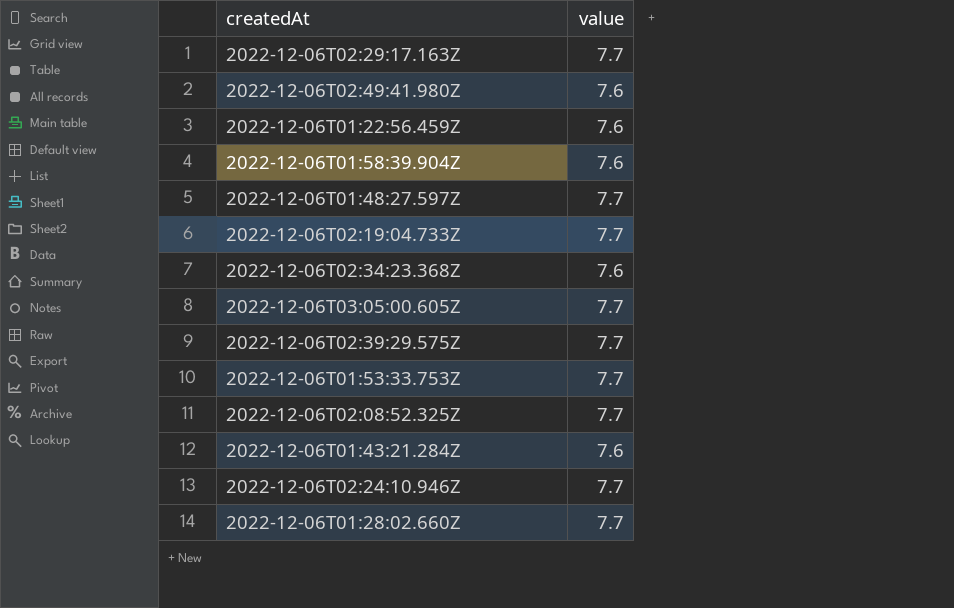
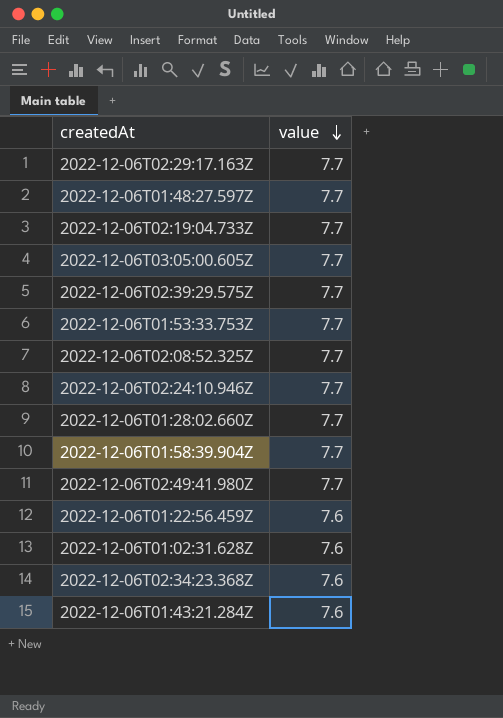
row order: none -> value descending
2022-12-06T01:58:39.904Z | value: 7.6 -> 7.7
2022-12-06T02:49:41.980Z | value: 7.6 -> 7.7
row 2022-12-06T01:02:31.628Z: none -> 7.6

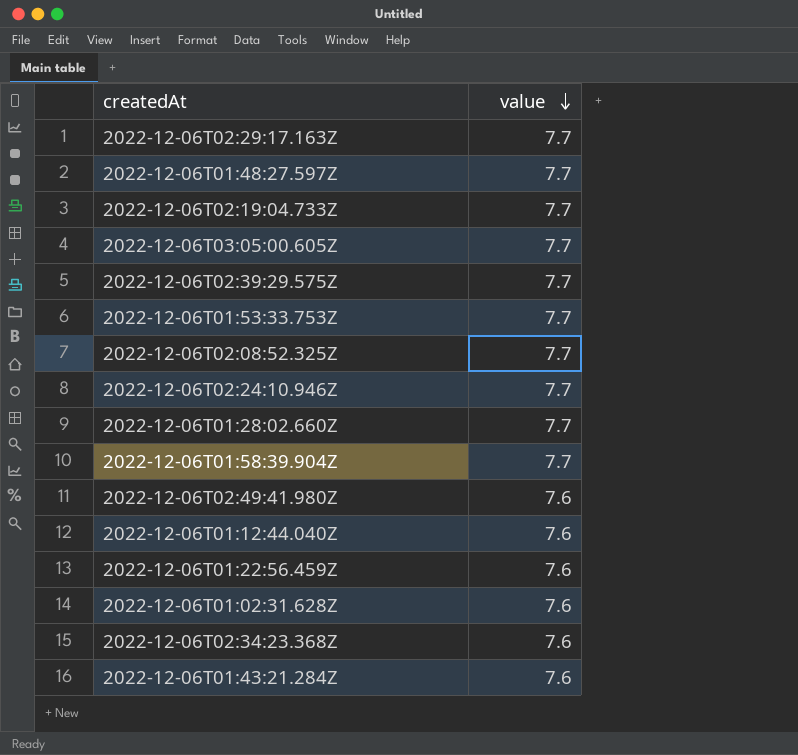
2022-12-06T02:49:41.980Z | value: 7.7 -> 7.6
row 2022-12-06T01:12:44.040Z: none -> 7.6

